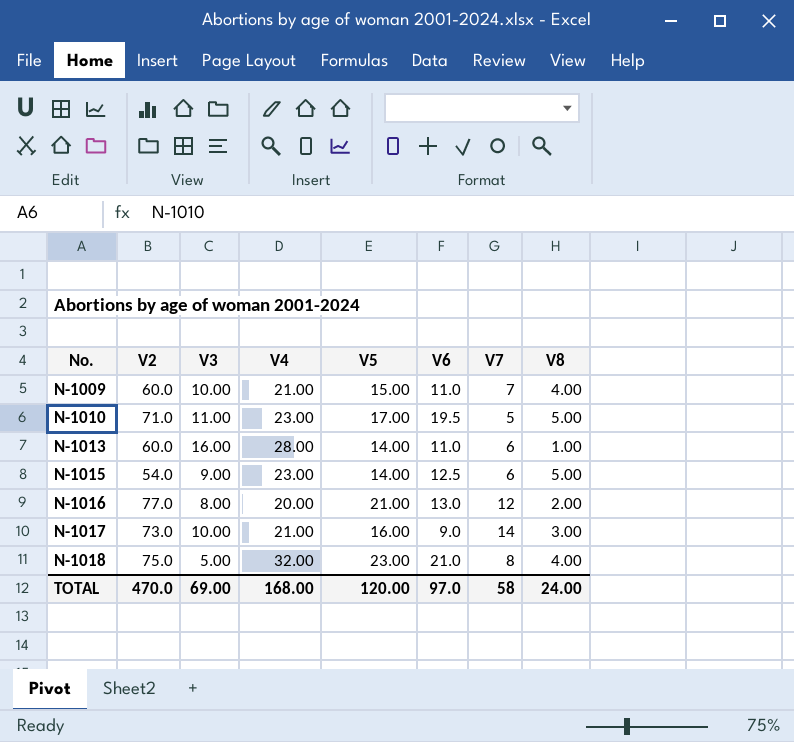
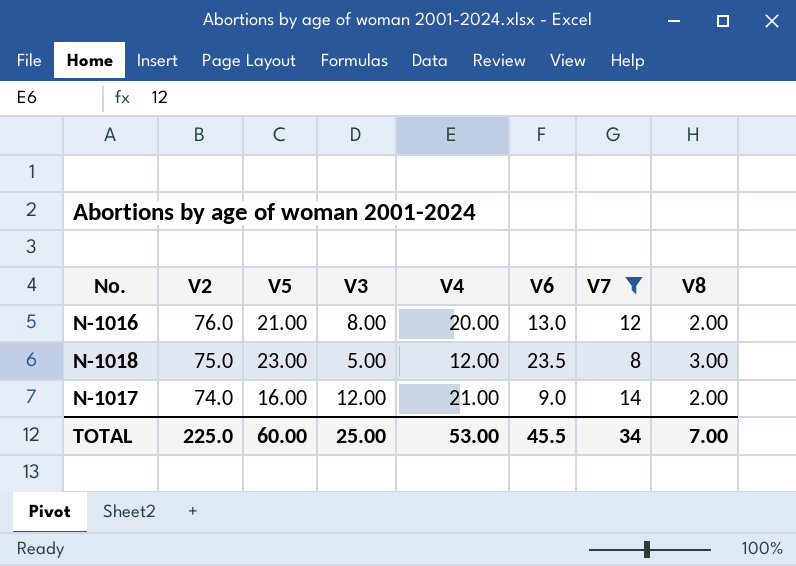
filter: none -> V7 >= 8
row order: No. ascending -> V2 descending
column V5 | position: 5 -> 3
N-1016 | V2: 77.0 -> 76.0
N-1018 | V4: 32.00 -> 12.00
N-1018 | V6: 21.0 -> 23.5
N-1018 | V8: 4.00 -> 3.00
N-1017 | V2: 73.0 -> 74.0
N-1017 | V3: 10.00 -> 12.00
N-1017 | V8: 3.00 -> 2.00
TOTAL | V2: 470.0 -> 225.0
TOTAL | V5: 120.00 -> 60.00
TOTAL | V3: 69.00 -> 25.00
TOTAL | V4: 168.00 -> 53.00
TOTAL | V6: 97.0 -> 45.5
TOTAL | V7: 58 -> 34
TOTAL | V8: 24.00 -> 7.00

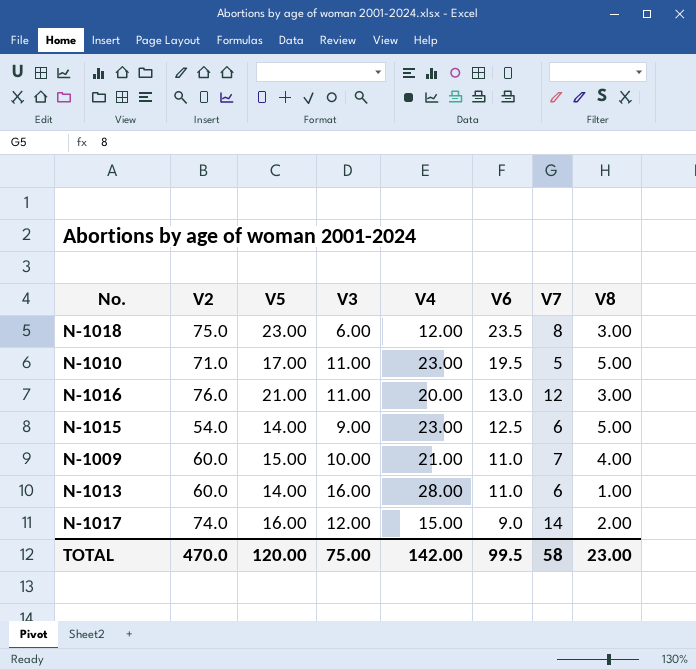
filter: V7 >= 8 -> none
row order: V2 descending -> V6 descending
N-1018 | V3: 5.00 -> 6.00
N-1016 | V3: 8.00 -> 11.00
N-1016 | V8: 2.00 -> 3.00
N-1017 | V4: 21.00 -> 15.00
TOTAL | V2: 225.0 -> 470.0
TOTAL | V5: 60.00 -> 120.00
TOTAL | V3: 25.00 -> 75.00
TOTAL | V4: 53.00 -> 142.00
TOTAL | V6: 45.5 -> 99.5
TOTAL | V7: 34 -> 58
TOTAL | V8: 7.00 -> 23.00

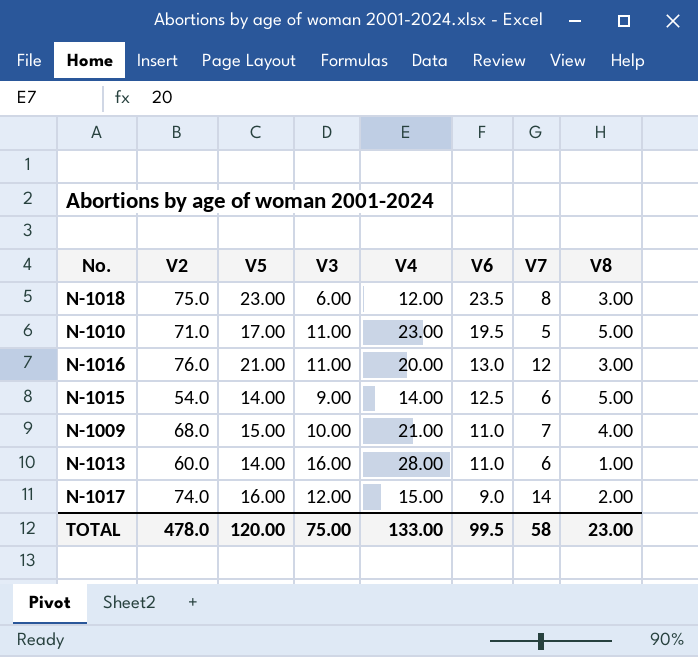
N-1015 | V4: 23.00 -> 14.00
N-1009 | V2: 60.0 -> 68.0
TOTAL | V2: 470.0 -> 478.0
TOTAL | V4: 142.00 -> 133.00

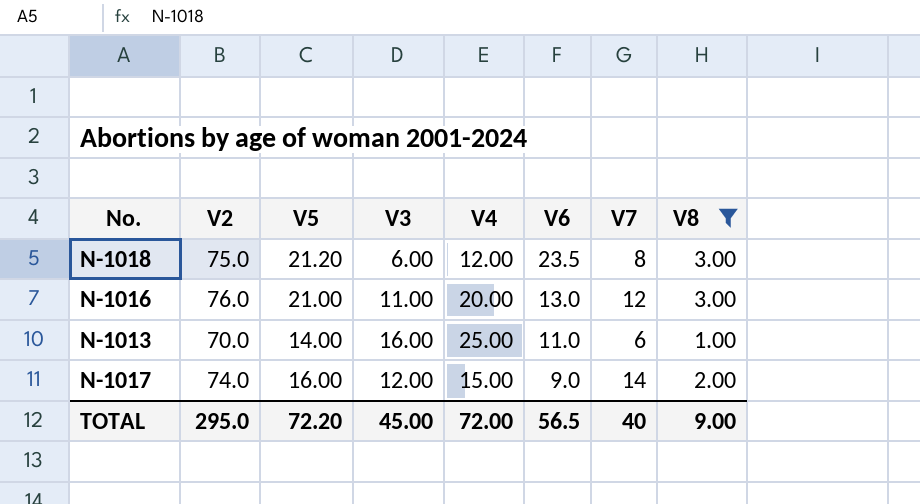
filter: none -> V8 <= 3.00
N-1018 | V5: 23.00 -> 21.20
N-1013 | V2: 60.0 -> 70.0
N-1013 | V4: 28.00 -> 25.00
TOTAL | V2: 478.0 -> 295.0
TOTAL | V5: 120.00 -> 72.20
TOTAL | V3: 75.00 -> 45.00
TOTAL | V4: 133.00 -> 72.00
TOTAL | V6: 99.5 -> 56.5
TOTAL | V7: 58 -> 40
TOTAL | V8: 23.00 -> 9.00

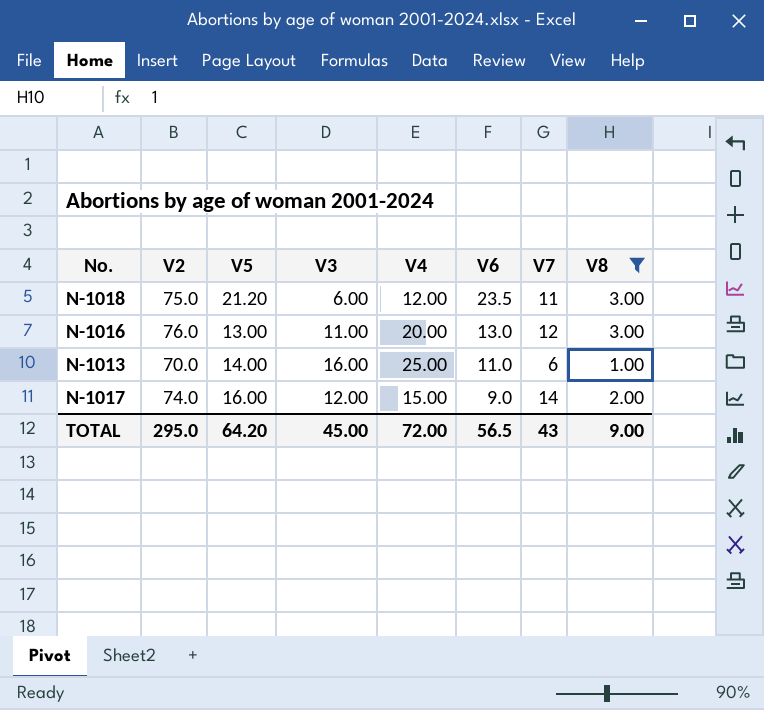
N-1018 | V7: 8 -> 11
N-1016 | V5: 21.00 -> 13.00
TOTAL | V5: 72.20 -> 64.20
TOTAL | V7: 40 -> 43

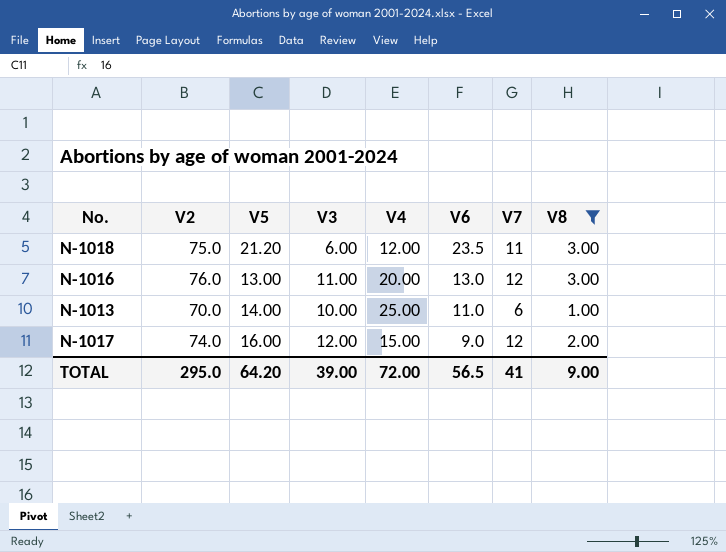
N-1013 | V3: 16.00 -> 10.00
N-1017 | V7: 14 -> 12
TOTAL | V3: 45.00 -> 39.00
TOTAL | V7: 43 -> 41

